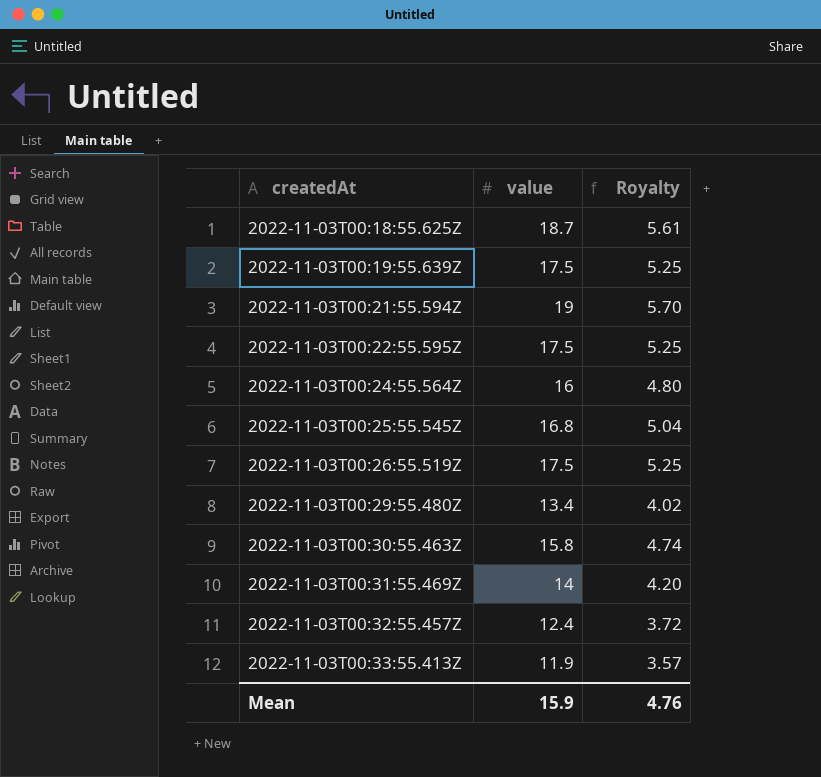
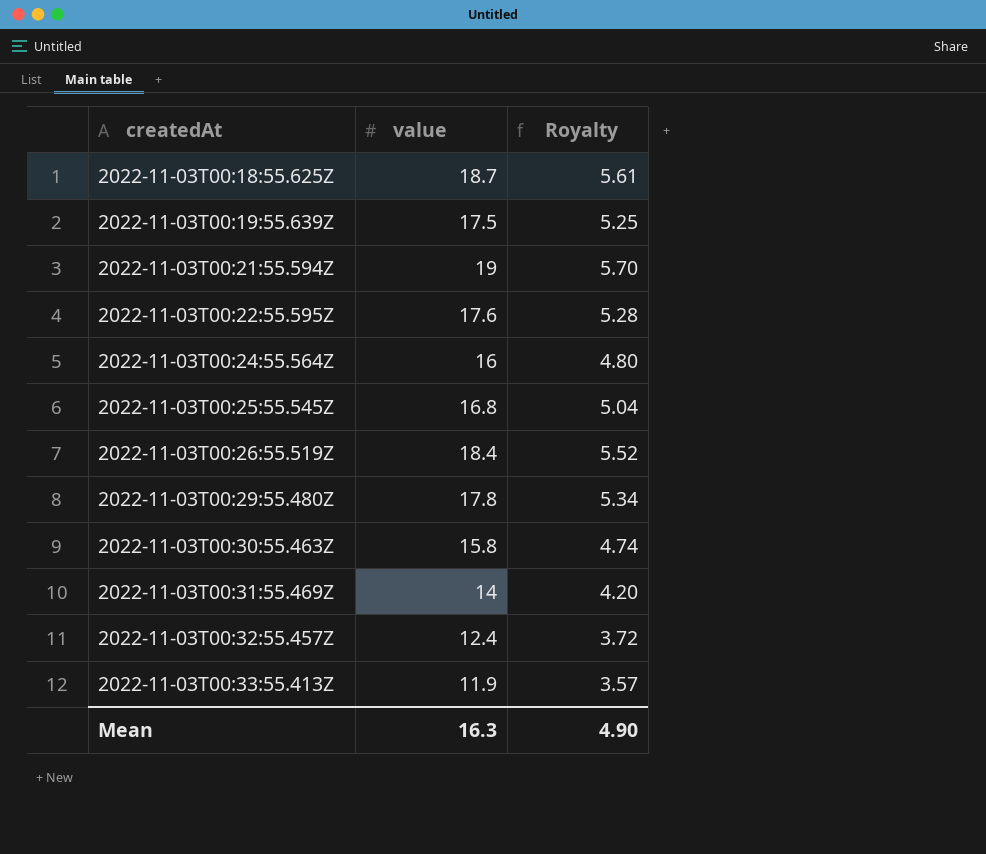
2022-11-03T00:22:55.595Z | value: 17.5 -> 17.6
2022-11-03T00:22:55.595Z | Royalty: 5.25 -> 5.28
2022-11-03T00:26:55.519Z | value: 17.5 -> 18.4
2022-11-03T00:26:55.519Z | Royalty: 5.25 -> 5.52
2022-11-03T00:29:55.480Z | value: 13.4 -> 17.8
2022-11-03T00:29:55.480Z | Royalty: 4.02 -> 5.34
Mean | value: 15.9 -> 16.3
Mean | Royalty: 4.76 -> 4.90

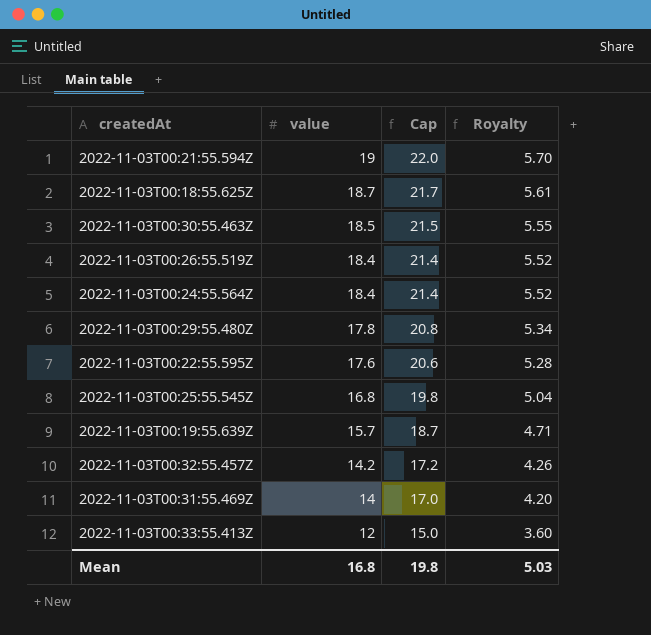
row order: createdAt ascending -> value descending
column Cap | formula: none -> [value] + 3
2022-11-03T00:30:55.463Z | value: 15.8 -> 18.5
2022-11-03T00:30:55.463Z | Royalty: 4.74 -> 5.55
2022-11-03T00:24:55.564Z | value: 16 -> 18.4
2022-11-03T00:24:55.564Z | Royalty: 4.80 -> 5.52
2022-11-03T00:19:55.639Z | value: 17.5 -> 15.7
2022-11-03T00:19:55.639Z | Royalty: 5.25 -> 4.71
2022-11-03T00:32:55.457Z | value: 12.4 -> 14.2
2022-11-03T00:32:55.457Z | Royalty: 3.72 -> 4.26
2022-11-03T00:33:55.413Z | value: 11.9 -> 12
2022-11-03T00:33:55.413Z | Royalty: 3.57 -> 3.60
Mean | value: 16.3 -> 16.8
Mean | Royalty: 4.90 -> 5.03

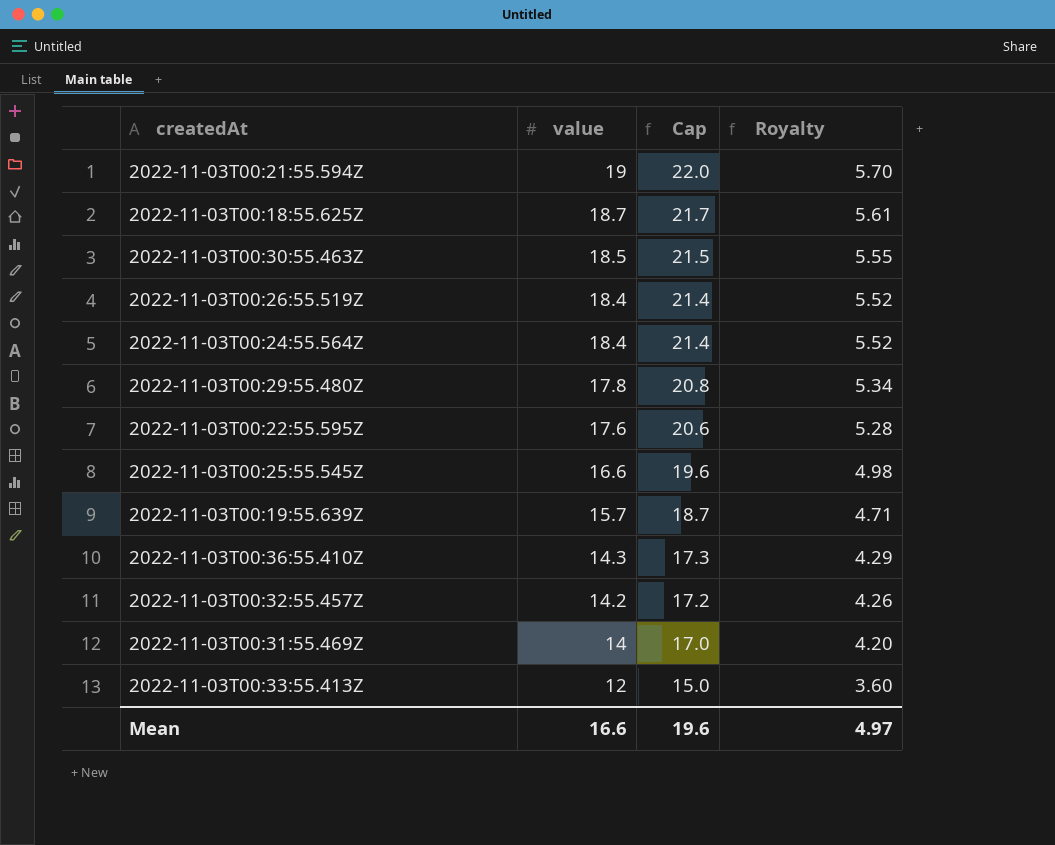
2022-11-03T00:25:55.545Z | value: 16.8 -> 16.6
2022-11-03T00:25:55.545Z | Cap: 19.8 -> 19.6
2022-11-03T00:25:55.545Z | Royalty: 5.04 -> 4.98
row 2022-11-03T00:36:55.410Z: none -> 14.3 | 17.3 | 4.29
Mean | value: 16.8 -> 16.6
Mean | Cap: 19.8 -> 19.6
Mean | Royalty: 5.03 -> 4.97

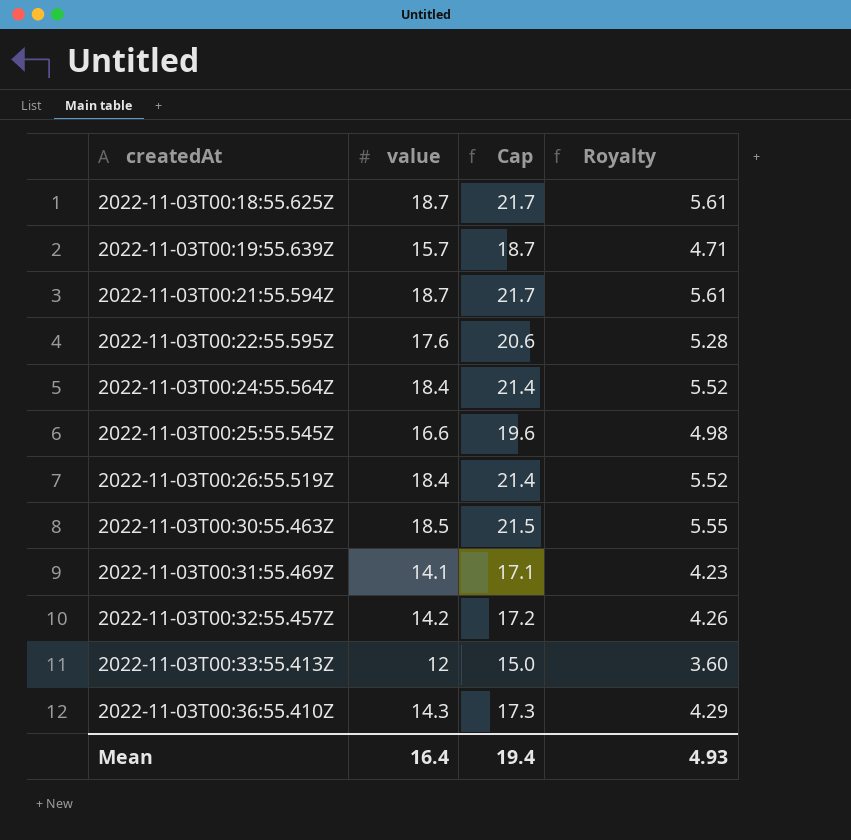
row order: value descending -> createdAt ascending
row 2022-11-03T00:29:55.480Z: 17.8 | 20.8 | 5.34 -> none
2022-11-03T00:21:55.594Z | value: 19 -> 18.7
2022-11-03T00:21:55.594Z | Cap: 22.0 -> 21.7
2022-11-03T00:21:55.594Z | Royalty: 5.70 -> 5.61
2022-11-03T00:31:55.469Z | value: 14 -> 14.1
2022-11-03T00:31:55.469Z | Cap: 17.0 -> 17.1
2022-11-03T00:31:55.469Z | Royalty: 4.20 -> 4.23
Mean | value: 16.6 -> 16.4
Mean | Cap: 19.6 -> 19.4
Mean | Royalty: 4.97 -> 4.93

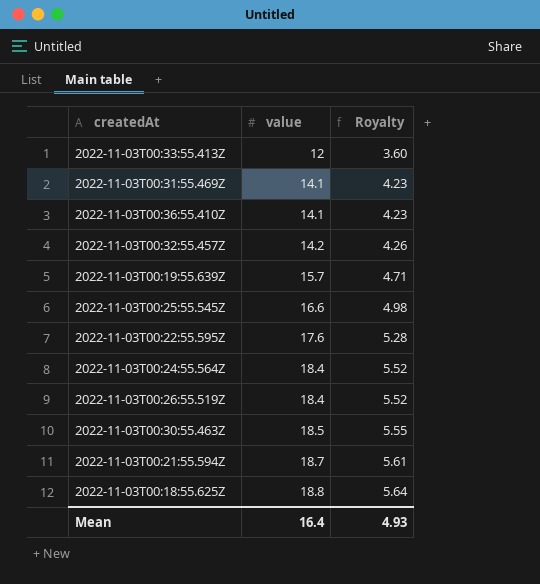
row order: createdAt ascending -> value ascending
column Cap | formula: [value] + 3 -> none
2022-11-03T00:36:55.410Z | value: 14.3 -> 14.1
2022-11-03T00:36:55.410Z | Royalty: 4.29 -> 4.23
2022-11-03T00:18:55.625Z | value: 18.7 -> 18.8
2022-11-03T00:18:55.625Z | Royalty: 5.61 -> 5.64

